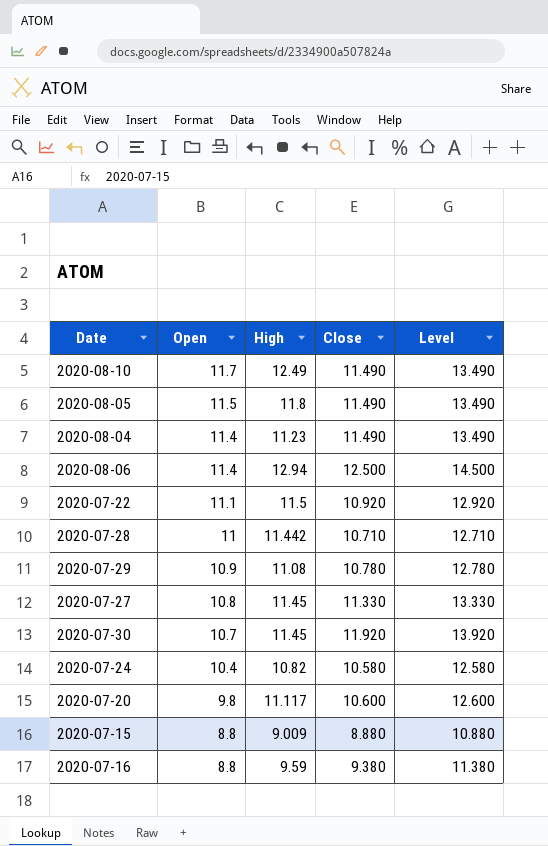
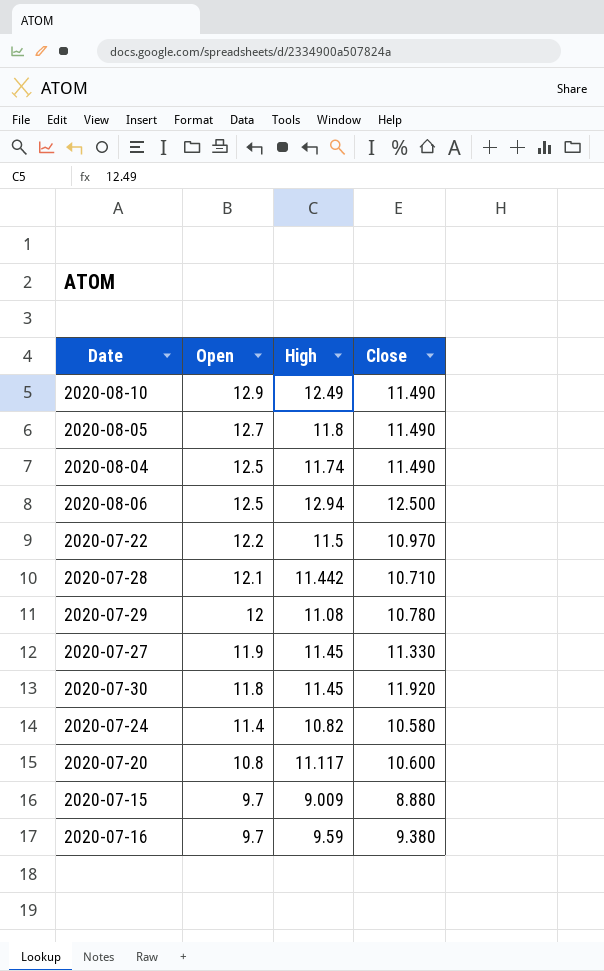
column Level | formula: [Close] + 2 -> none
2020-08-10 | Open: 11.7 -> 12.9
2020-08-05 | Open: 11.5 -> 12.7
2020-08-04 | Open: 11.4 -> 12.5
2020-08-04 | High: 11.23 -> 11.74
2020-08-06 | Open: 11.4 -> 12.5
2020-07-22 | Open: 11.1 -> 12.2
2020-07-22 | Close: 10.920 -> 10.970
2020-07-28 | Open: 11 -> 12.1
2020-07-29 | Open: 10.9 -> 12
2020-07-27 | Open: 10.8 -> 11.9
2020-07-30 | Open: 10.7 -> 11.8
2020-07-24 | Open: 10.4 -> 11.4
2020-07-20 | Open: 9.8 -> 10.8
2020-07-15 | Open: 8.8 -> 9.7
2020-07-16 | Open: 8.8 -> 9.7

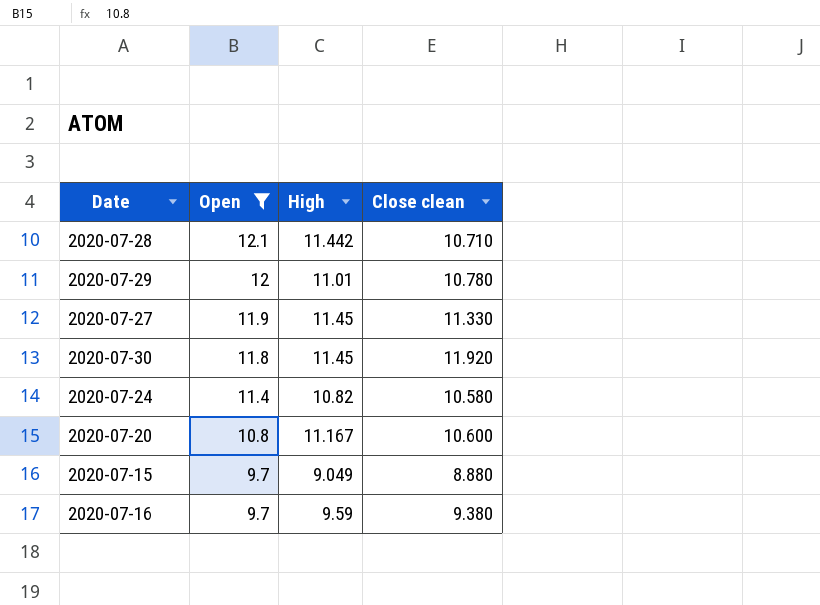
filter: none -> Open <= 12.1
column name: Close -> Close clean
2020-07-29 | High: 11.08 -> 11.01
2020-07-20 | High: 11.117 -> 11.167
2020-07-15 | High: 9.009 -> 9.049

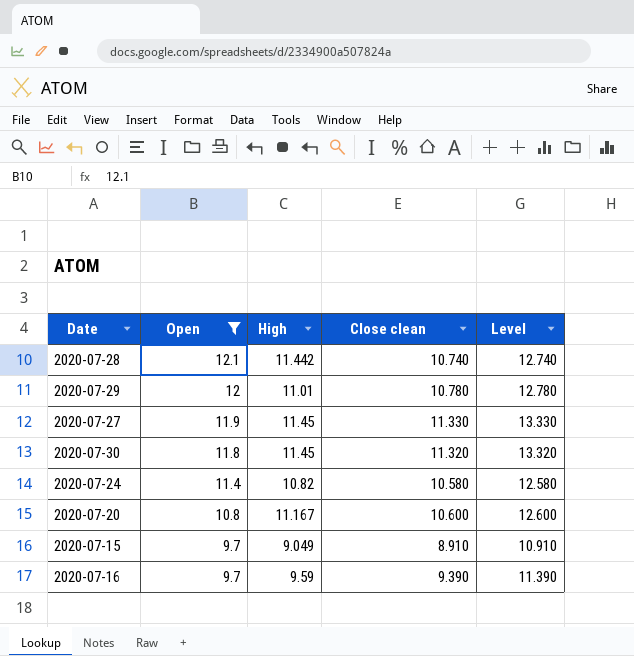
column Level | formula: none -> [Close clean] + 2
2020-07-28 | Close clean: 10.710 -> 10.740
2020-07-30 | Close clean: 11.920 -> 11.320
2020-07-15 | Close clean: 8.880 -> 8.910
2020-07-16 | Close clean: 9.380 -> 9.390

